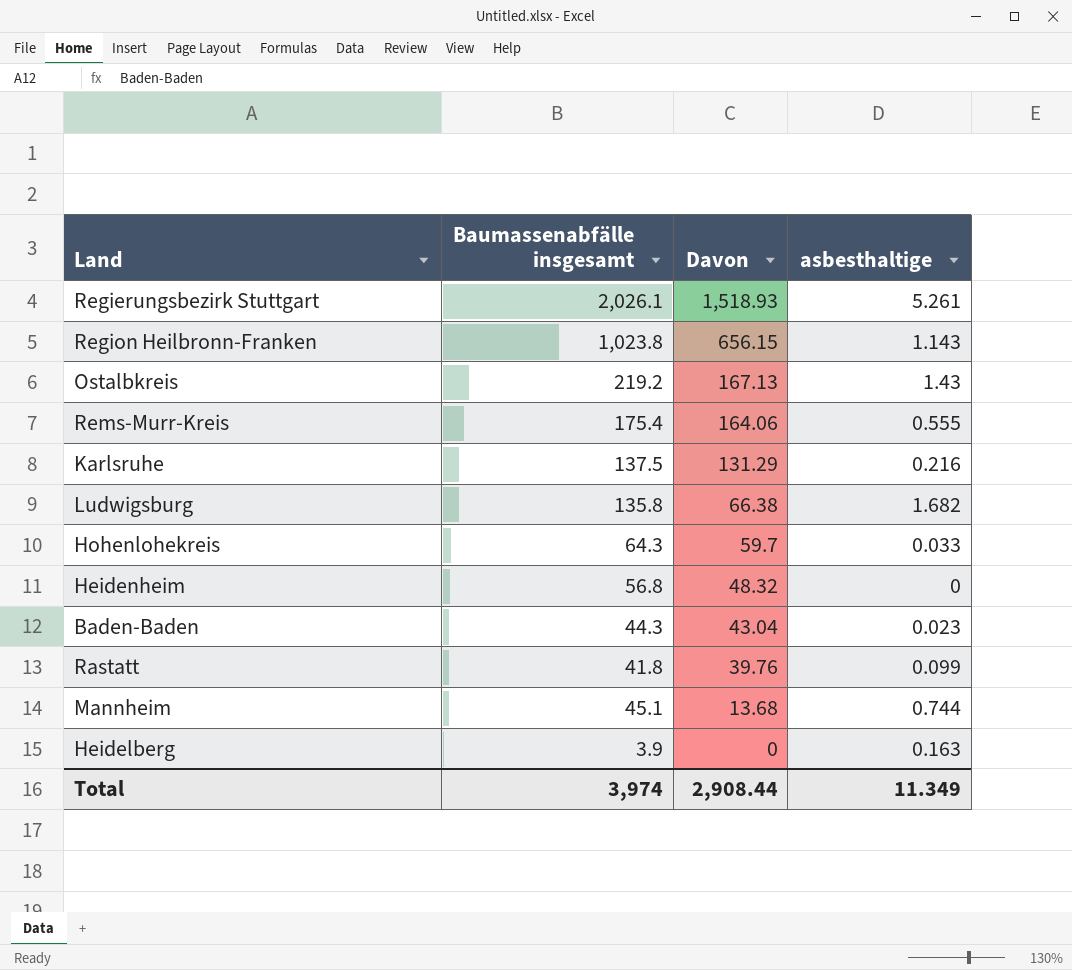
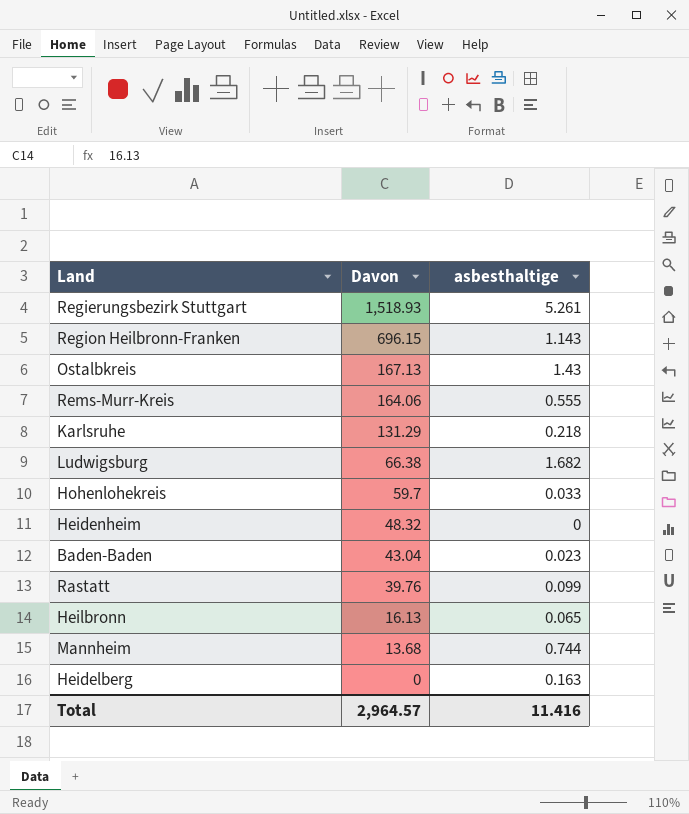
column Baumassenabfälle insgesamt | position: 2 -> none
Region Heilbronn-Franken | Davon: 656.15 -> 696.15
Karlsruhe | asbesthaltige: 0.216 -> 0.218
row Heilbronn: none -> 16.13 | 0.065
Total | Davon: 2,908.44 -> 2,964.57
Total | asbesthaltige: 11.349 -> 11.416

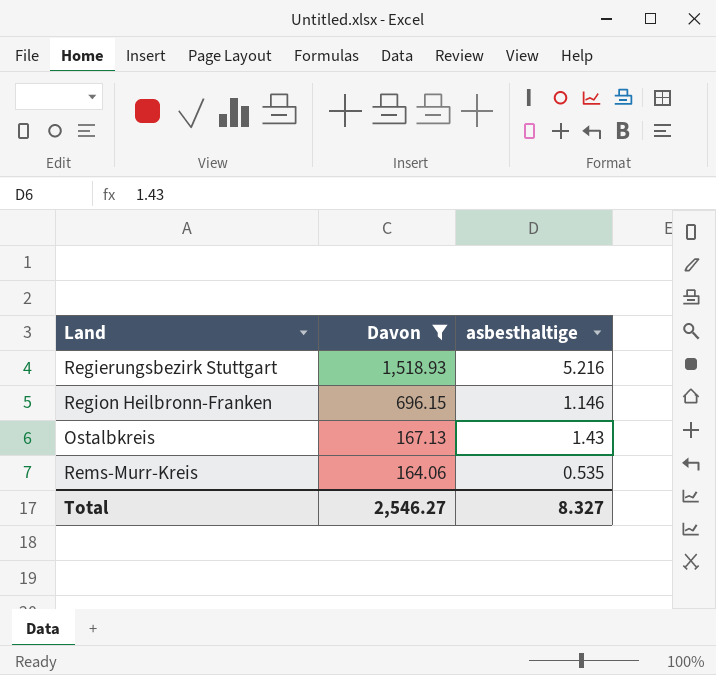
filter: none -> Davon >= 164.06
Regierungsbezirk Stuttgart | asbesthaltige: 5.261 -> 5.216
Region Heilbronn-Franken | asbesthaltige: 1.143 -> 1.146
Rems-Murr-Kreis | asbesthaltige: 0.555 -> 0.535
Total | Davon: 2,964.57 -> 2,546.27
Total | asbesthaltige: 11.416 -> 8.327

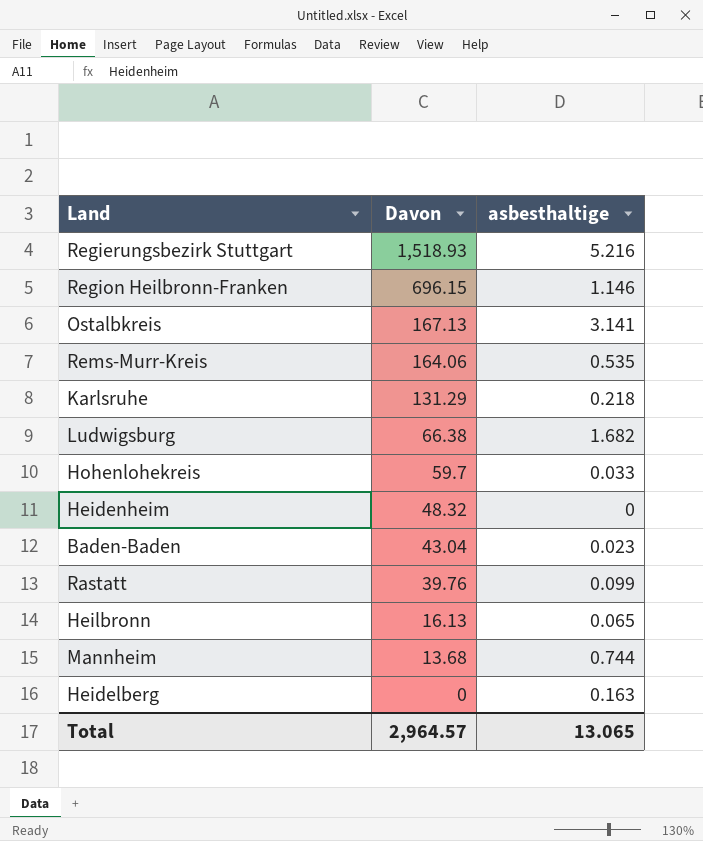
filter: Davon >= 164.06 -> none
Ostalbkreis | asbesthaltige: 1.43 -> 3.141
Total | Davon: 2,546.27 -> 2,964.57
Total | asbesthaltige: 8.327 -> 13.065

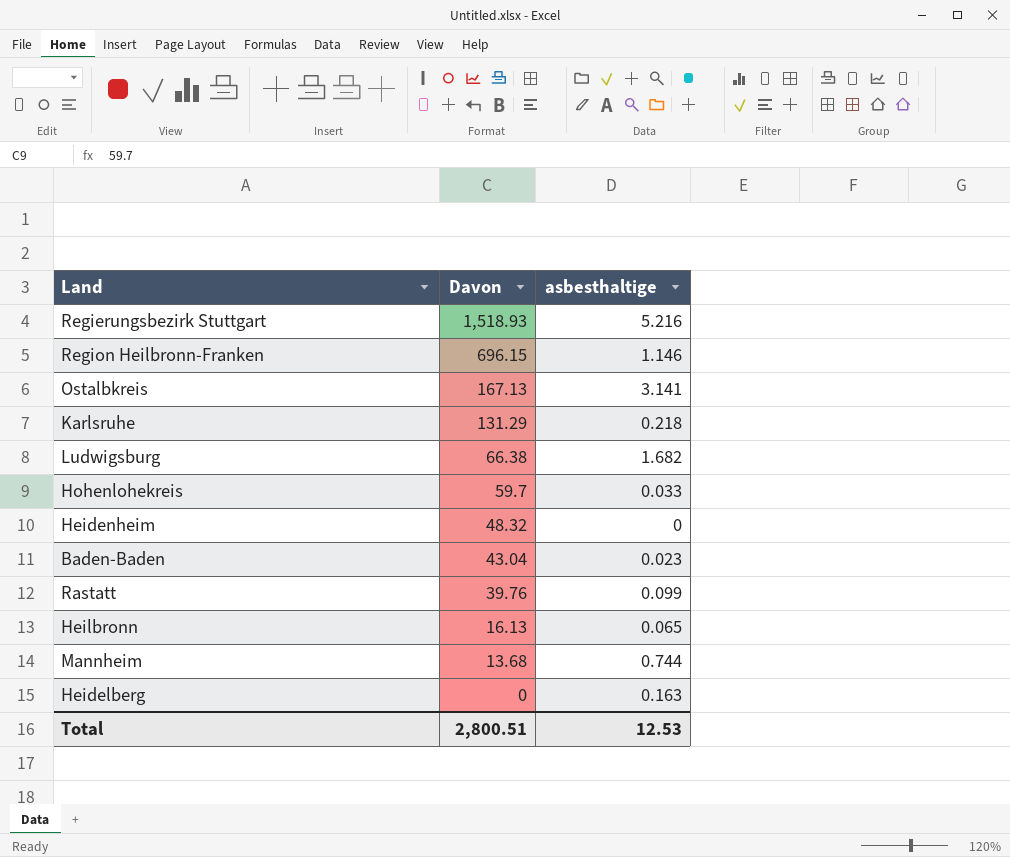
row Rems-Murr-Kreis: 164.06 | 0.535 -> none
Total | Davon: 2,964.57 -> 2,800.51
Total | asbesthaltige: 13.065 -> 12.53

